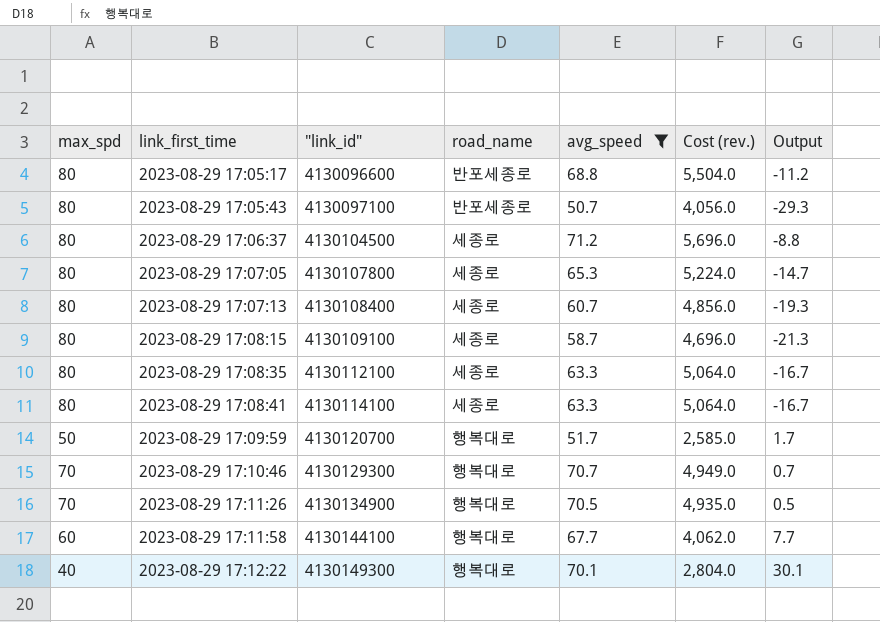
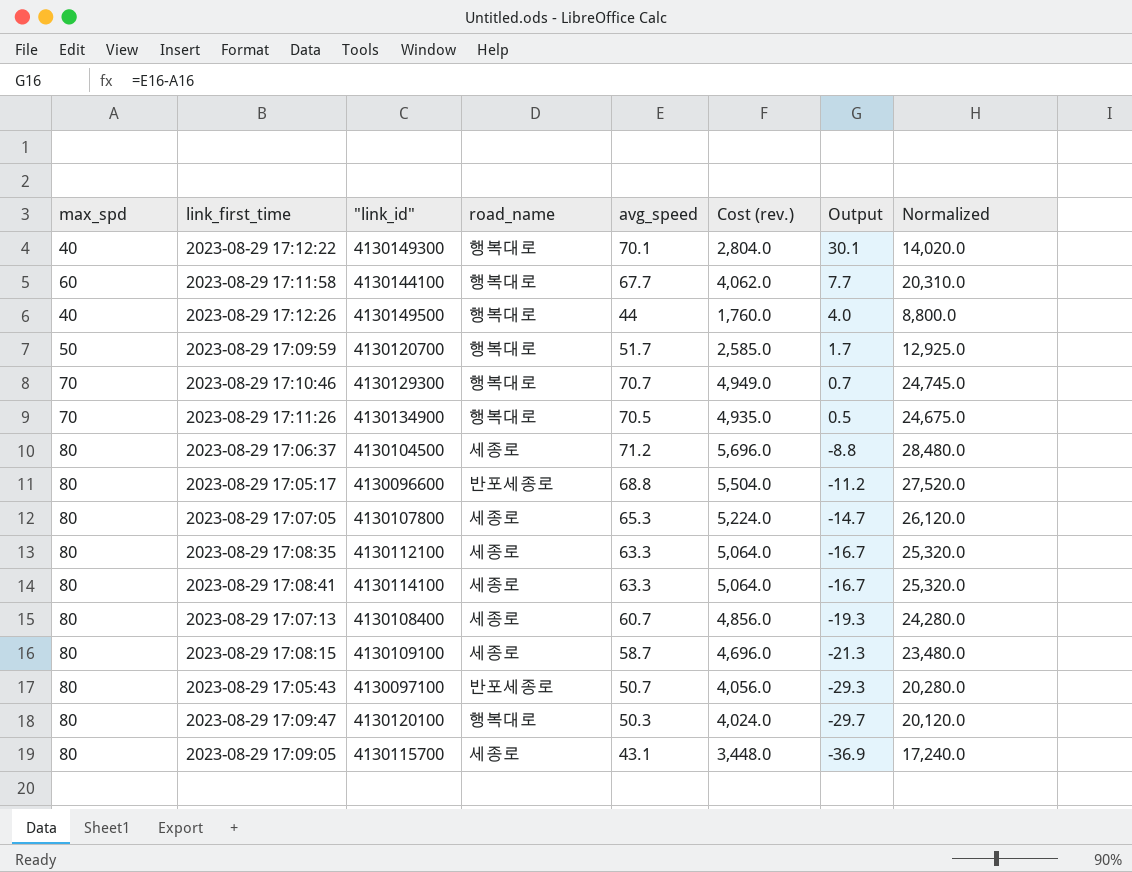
filter: avg_speed >= 50.7 -> none
row order: link_first_time ascending -> Output descending
column Normalized | formula: none -> [Cost (rev.)] * 5

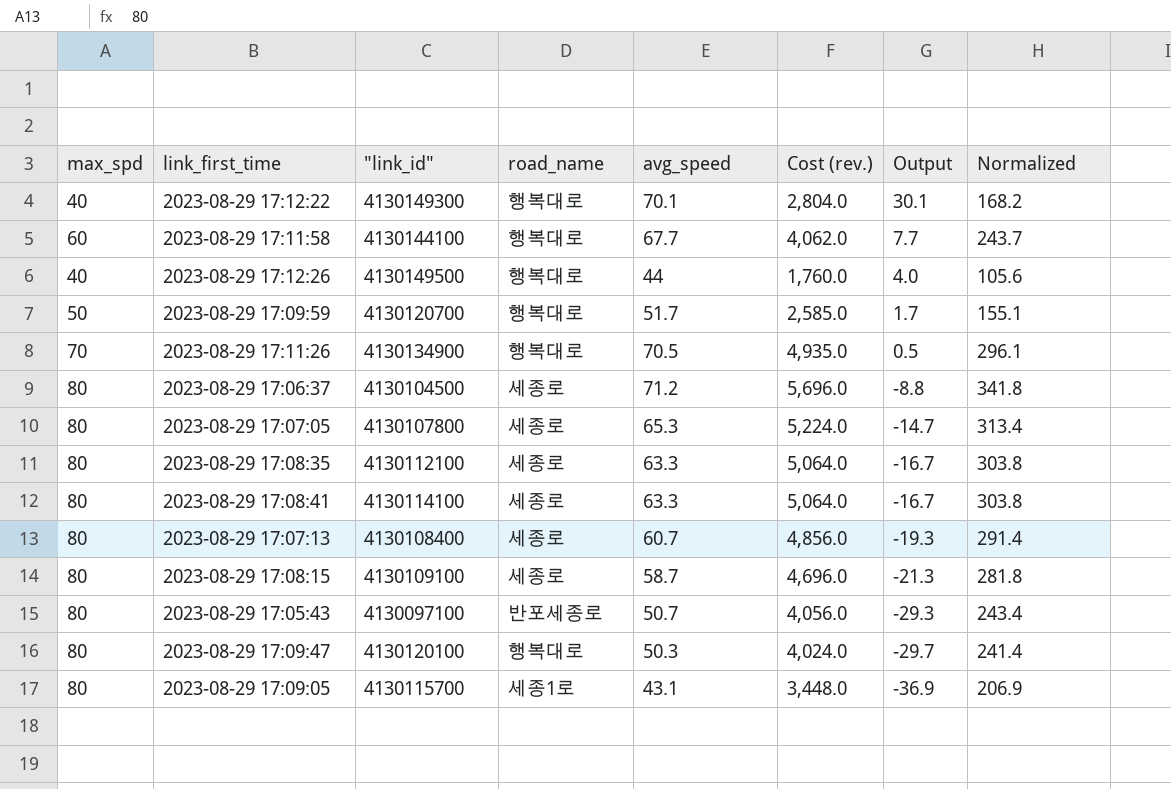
column Normalized | formula: [Cost (rev.)] * 5 -> [Cost (rev.)] * 0.06
row 2023-08-29 17:10:46: 70 | 4130129300 | 행복대로 | 70.7 | 4,949.0 | 0.7 | 24,745.0 -> none
row 2023-08-29 17:05:17: 80 | 4130096600 | 반포세종로 | 68.8 | 5,504.0 | -11.2 | 27,520.0 -> none
2023-08-29 17:09:05 | road_name: 세종로 -> 세종1로

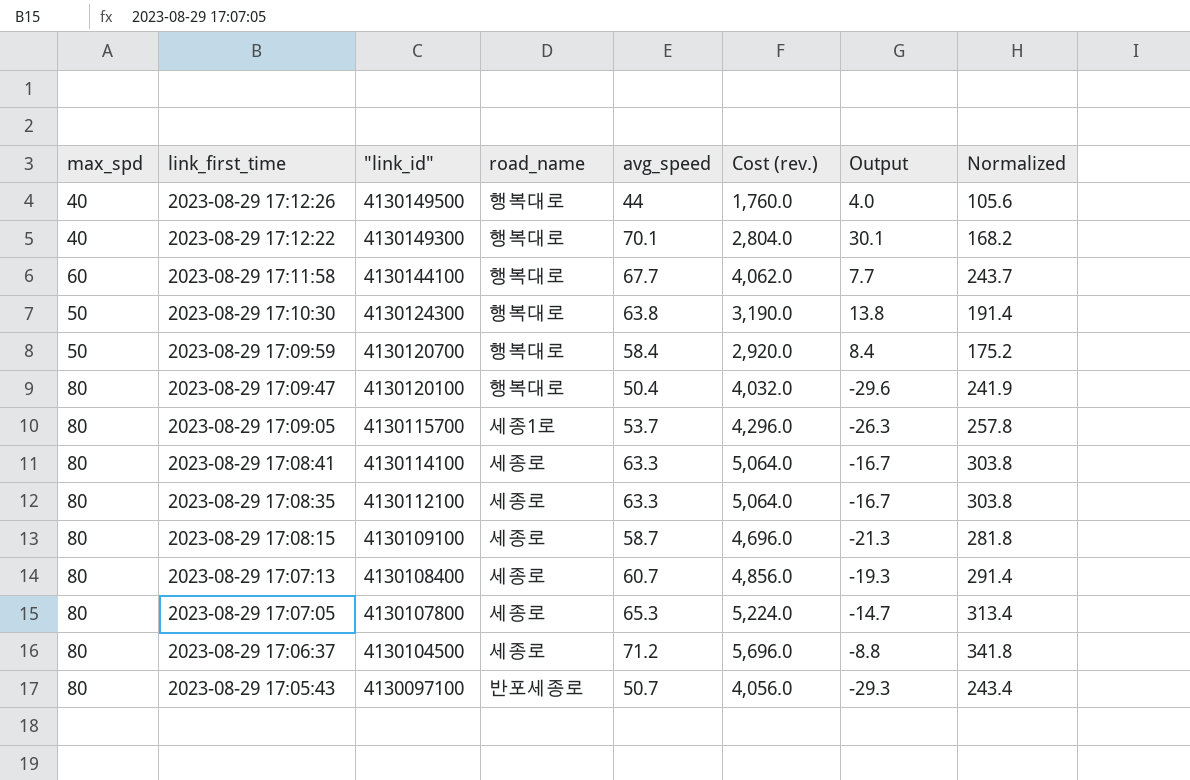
row order: Output descending -> link_first_time descending
row 2023-08-29 17:11:26: 70 | 4130134900 | 행복대로 | 70.5 | 4,935.0 | 0.5 | 296.1 -> none
row 2023-08-29 17:10:30: none -> 50 | 4130124300 | 행복대로 | 63.8 | 3,190.0 | 13.8 | 191.4
2023-08-29 17:09:59 | avg_speed: 51.7 -> 58.4
2023-08-29 17:09:59 | Cost (rev.): 2,585.0 -> 2,920.0
2023-08-29 17:09:59 | Output: 1.7 -> 8.4
2023-08-29 17:09:59 | Normalized: 155.1 -> 175.2
2023-08-29 17:09:47 | avg_speed: 50.3 -> 50.4
2023-08-29 17:09:47 | Cost (rev.): 4,024.0 -> 4,032.0
2023-08-29 17:09:47 | Output: -29.7 -> -29.6
2023-08-29 17:09:47 | Normalized: 241.4 -> 241.9
2023-08-29 17:09:05 | avg_speed: 43.1 -> 53.7
2023-08-29 17:09:05 | Cost (rev.): 3,448.0 -> 4,296.0
2023-08-29 17:09:05 | Output: -36.9 -> -26.3
2023-08-29 17:09:05 | Normalized: 206.9 -> 257.8

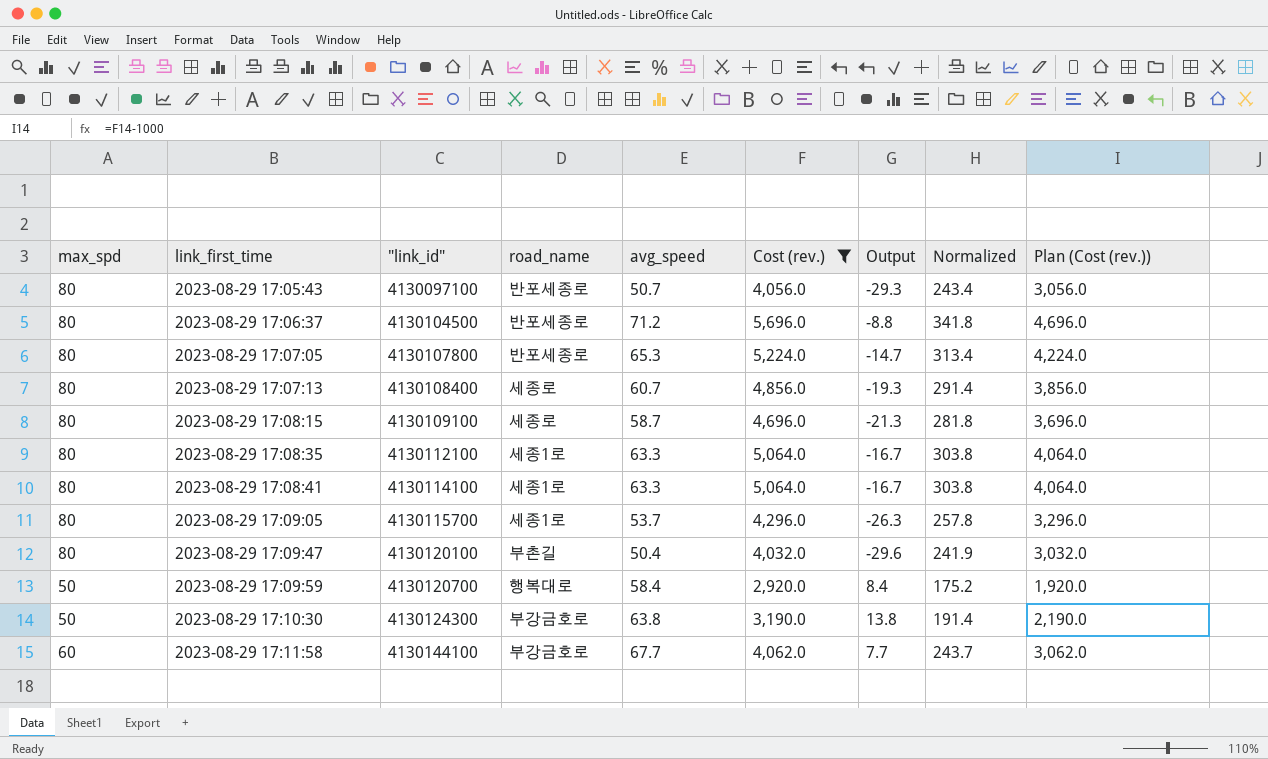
filter: none -> Cost (rev.) >= 2,920.0
row order: link_first_time descending -> link_first_time ascending
column Plan (Cost (rev.)) | formula: none -> [Cost (rev.)] - 1000
2023-08-29 17:06:37 | road_name: 세종로 -> 반포세종로
2023-08-29 17:07:05 | road_name: 세종로 -> 반포세종로
2023-08-29 17:08:35 | road_name: 세종로 -> 세종1로
2023-08-29 17:08:41 | road_name: 세종로 -> 세종1로
2023-08-29 17:09:47 | road_name: 행복대로 -> 부촌길
2023-08-29 17:10:30 | road_name: 행복대로 -> 부강금호로
2023-08-29 17:11:58 | road_name: 행복대로 -> 부강금호로

